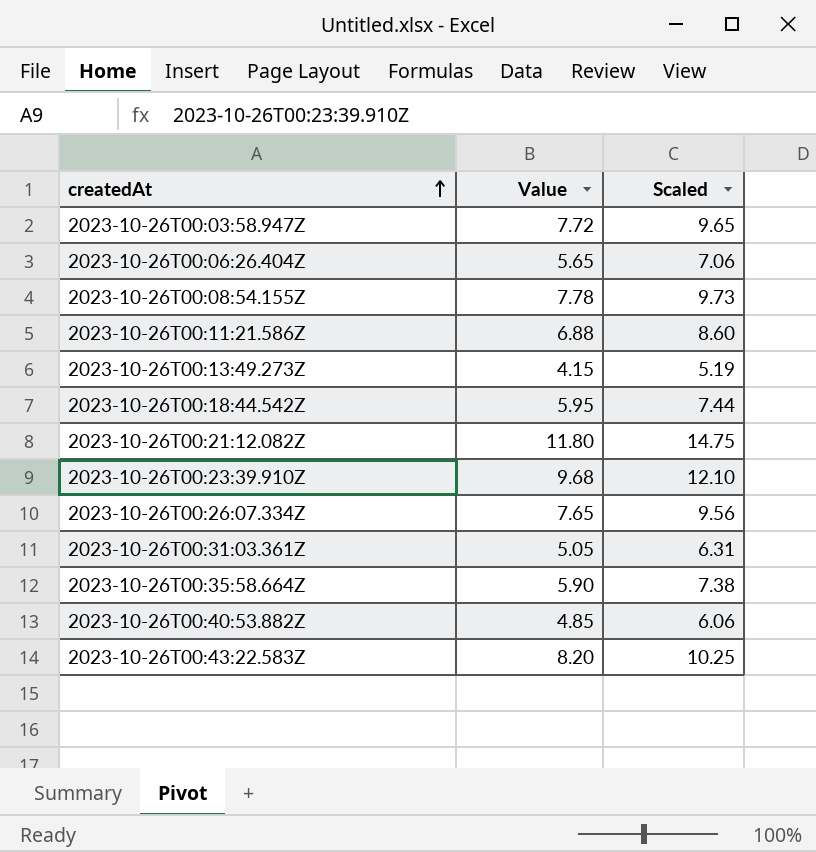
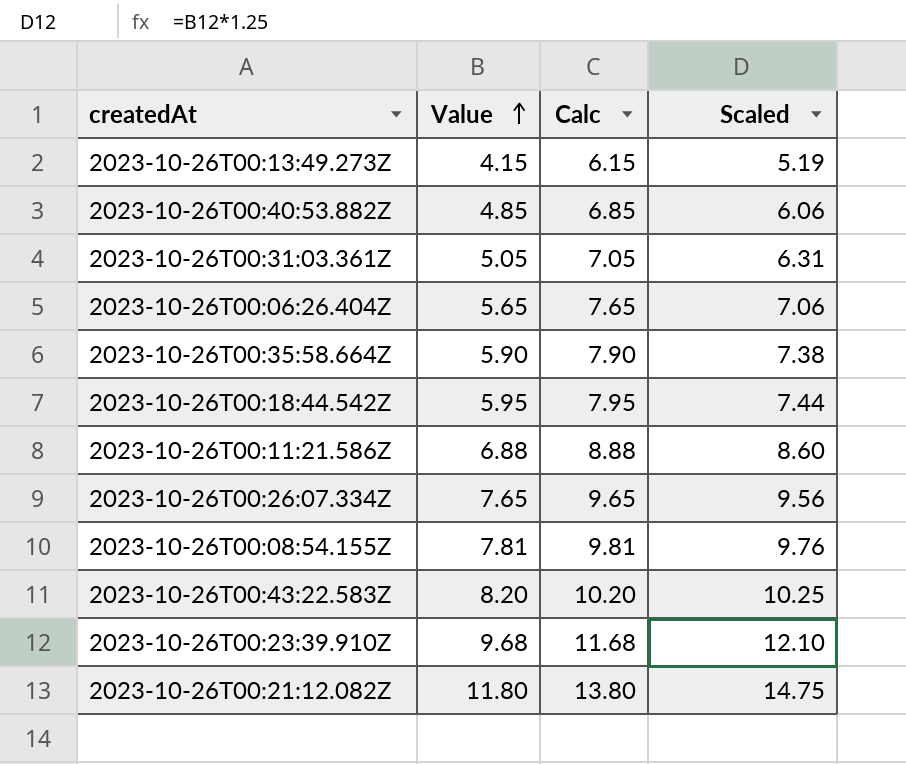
row order: createdAt ascending -> Value ascending
column Calc | formula: none -> [Value] + 2
row 2023-10-26T00:03:58.947Z: 7.72 | 9.65 -> none
2023-10-26T00:08:54.155Z | Value: 7.78 -> 7.81
2023-10-26T00:08:54.155Z | Scaled: 9.73 -> 9.76

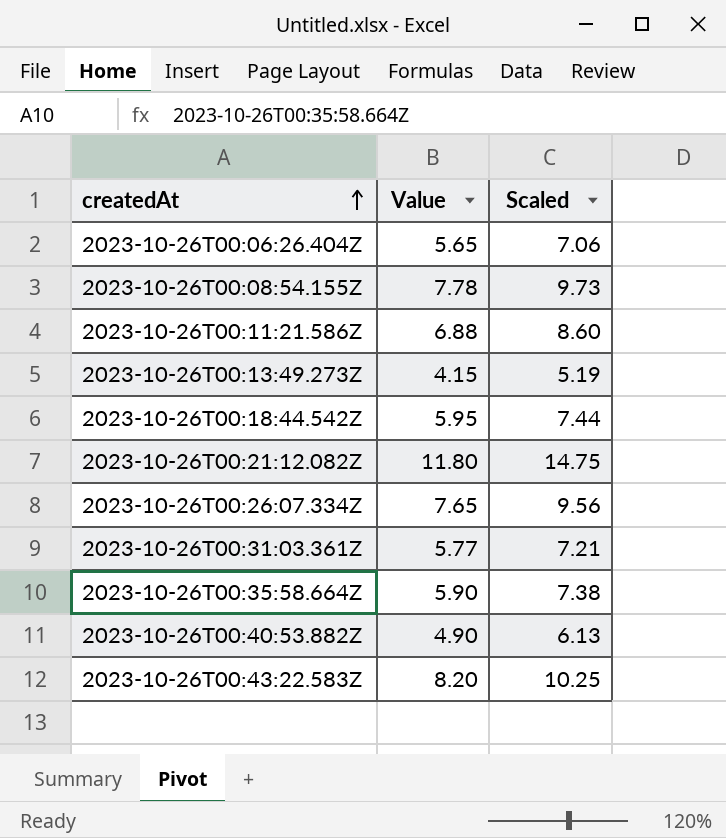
row order: Value ascending -> createdAt ascending
column Calc | formula: [Value] + 2 -> none
row 2023-10-26T00:23:39.910Z: 9.68 | 11.68 | 12.10 -> none
2023-10-26T00:08:54.155Z | Value: 7.81 -> 7.78
2023-10-26T00:08:54.155Z | Scaled: 9.76 -> 9.73
2023-10-26T00:31:03.361Z | Value: 5.05 -> 5.77
2023-10-26T00:31:03.361Z | Scaled: 6.31 -> 7.21
2023-10-26T00:40:53.882Z | Value: 4.85 -> 4.90
2023-10-26T00:40:53.882Z | Scaled: 6.06 -> 6.13

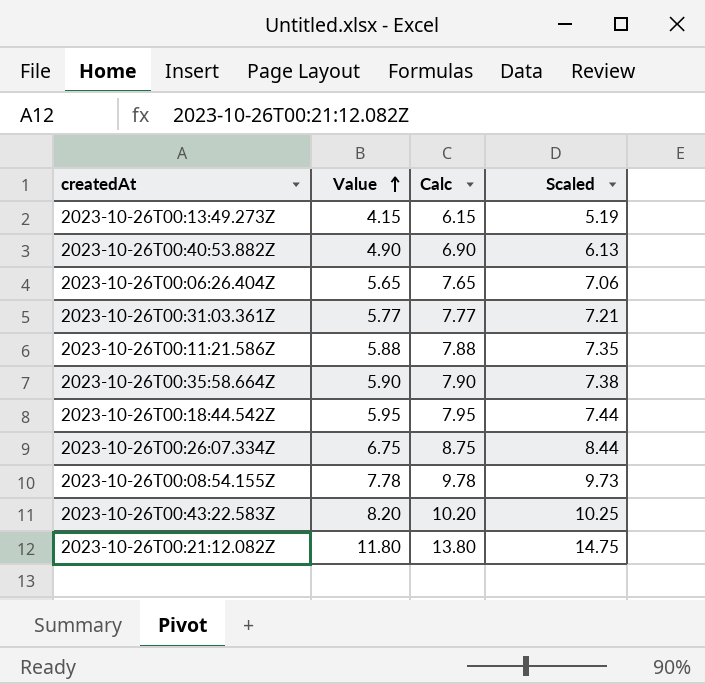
row order: createdAt ascending -> Value ascending
column Calc | formula: none -> [Value] + 2
2023-10-26T00:11:21.586Z | Value: 6.88 -> 5.88
2023-10-26T00:11:21.586Z | Scaled: 8.60 -> 7.35
2023-10-26T00:26:07.334Z | Value: 7.65 -> 6.75
2023-10-26T00:26:07.334Z | Scaled: 9.56 -> 8.44

